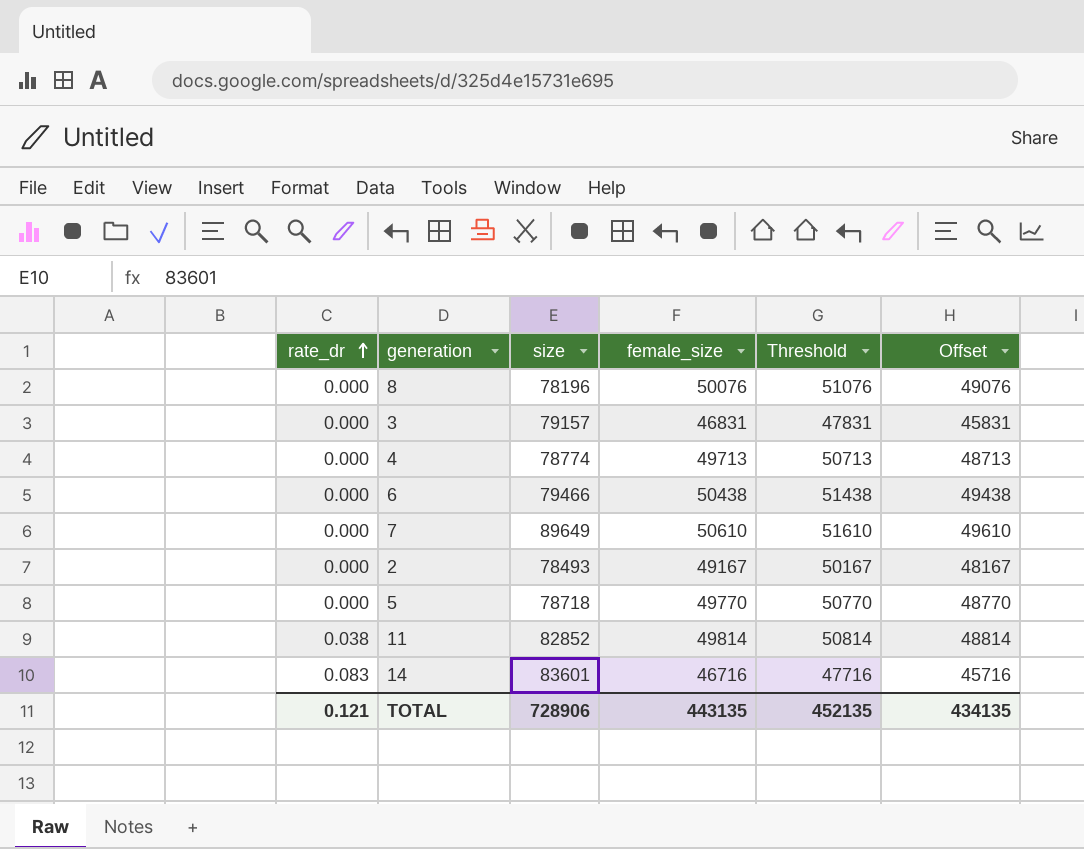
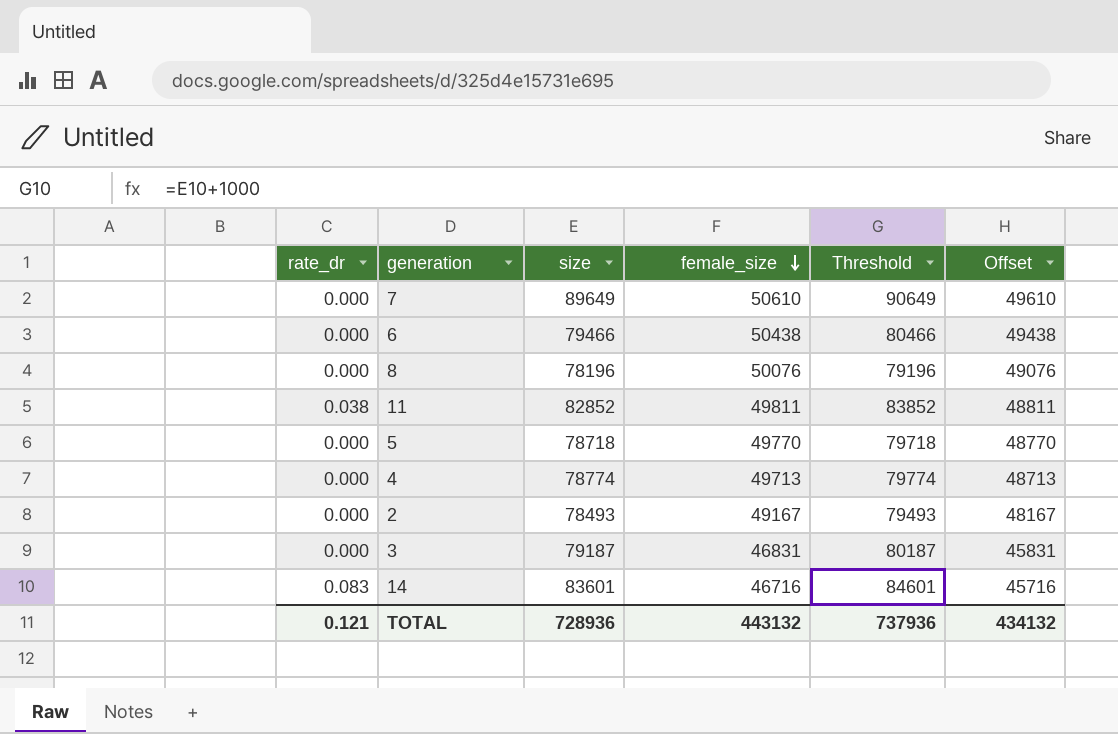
row order: rate_dr ascending -> female_size descending
column Threshold | formula: [female_size] + 1000 -> [size] + 1000
11 | female_size: 49814 -> 49811
11 | Offset: 48814 -> 48811
3 | size: 79157 -> 79187
TOTAL | size: 728906 -> 728936
TOTAL | female_size: 443135 -> 443132
TOTAL | Threshold: 452135 -> 737936
TOTAL | Offset: 434135 -> 434132

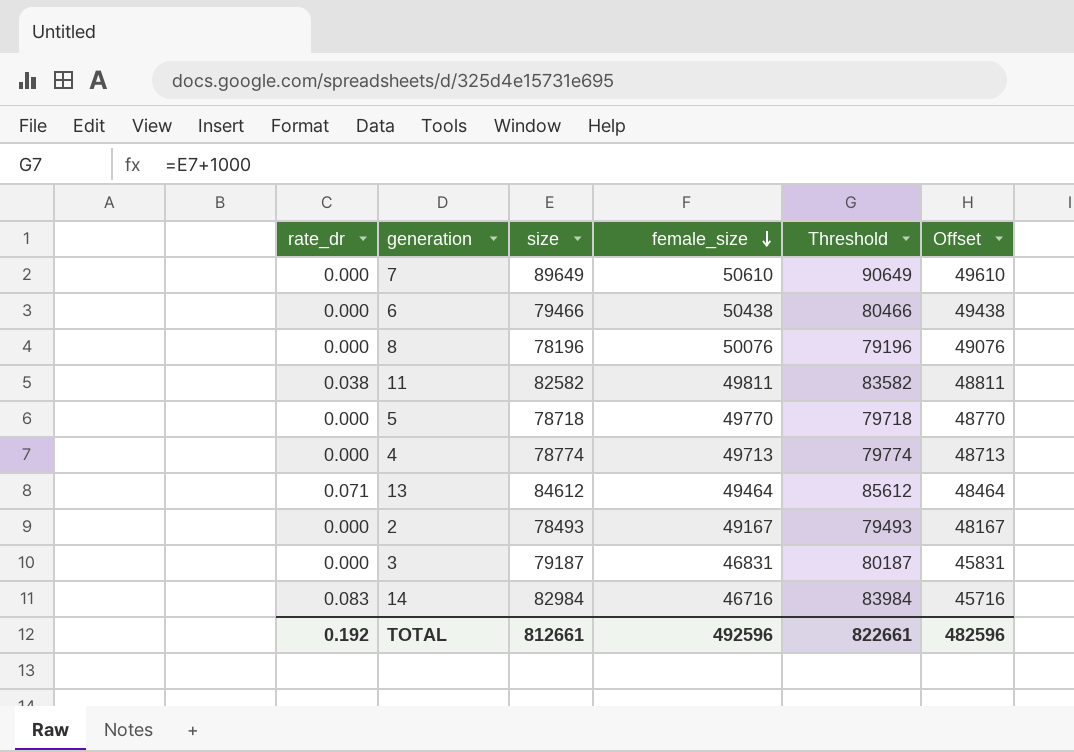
11 | size: 82852 -> 82582
11 | Threshold: 83852 -> 83582
row 13: none -> 0.071 | 84612 | 49464 | 85612 | 48464
14 | size: 83601 -> 82984
14 | Threshold: 84601 -> 83984
TOTAL | rate_dr: 0.121 -> 0.192
TOTAL | size: 728936 -> 812661
TOTAL | female_size: 443132 -> 492596
TOTAL | Threshold: 737936 -> 822661
TOTAL | Offset: 434132 -> 482596

